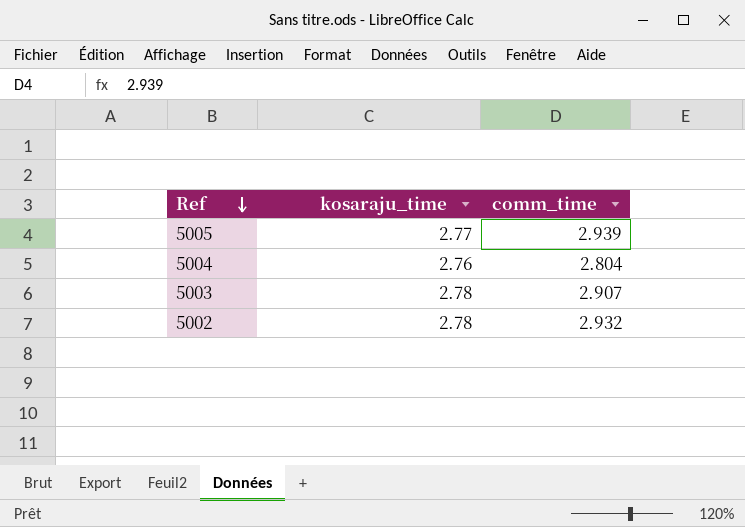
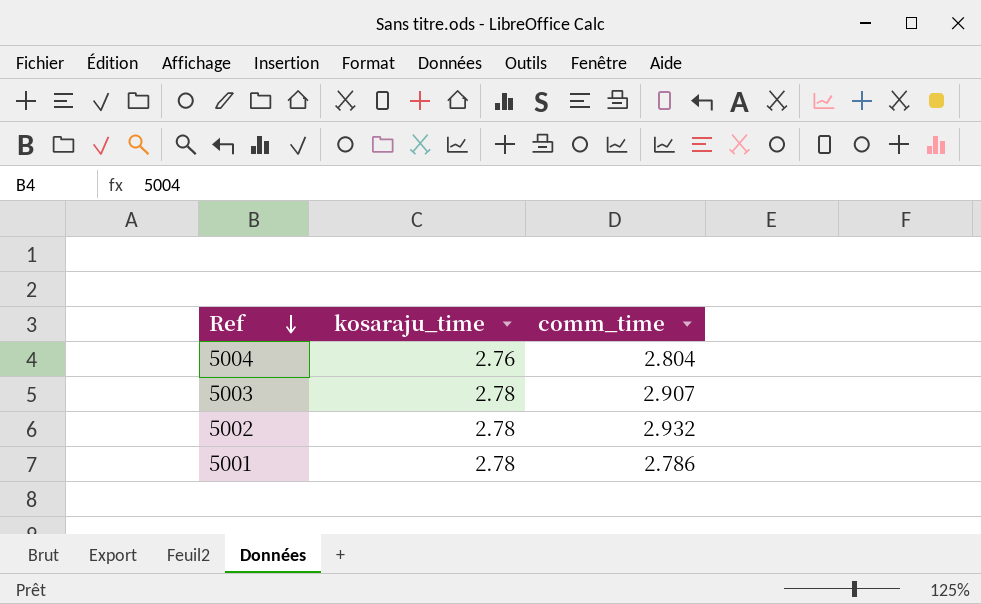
row 5005: 2.77 | 2.939 -> none
row 5001: none -> 2.78 | 2.786

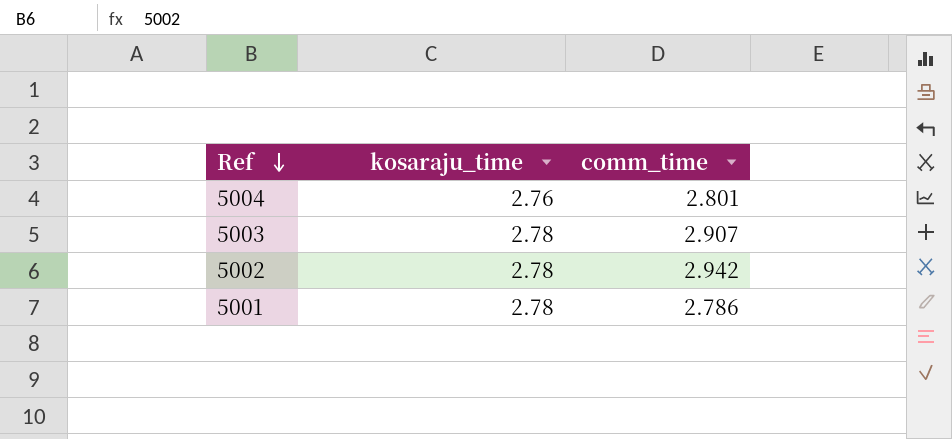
5004 | comm_time: 2.804 -> 2.801
5002 | comm_time: 2.932 -> 2.942

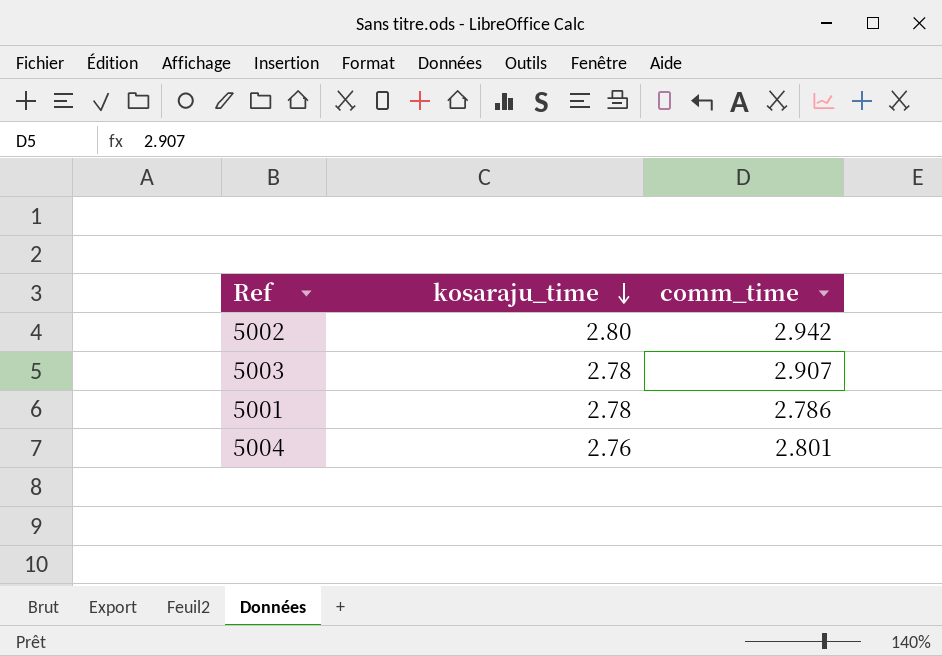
row order: Ref descending -> kosaraju_time descending
5002 | kosaraju_time: 2.78 -> 2.80

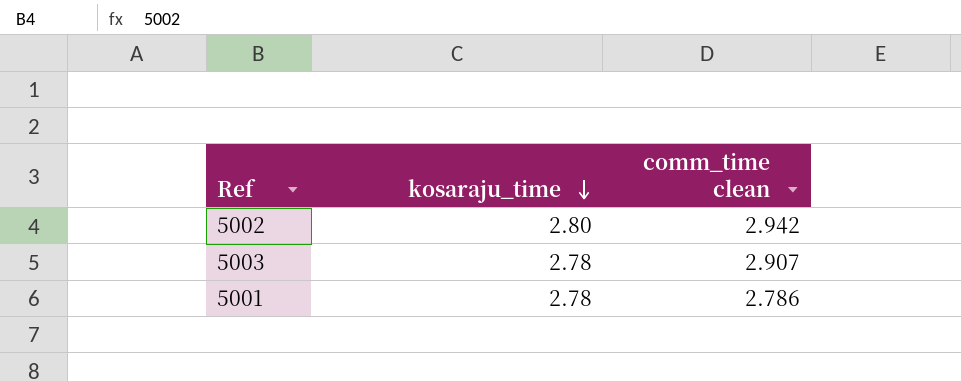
column name: comm_time -> comm_time clean
row 5004: 2.76 | 2.801 -> none

